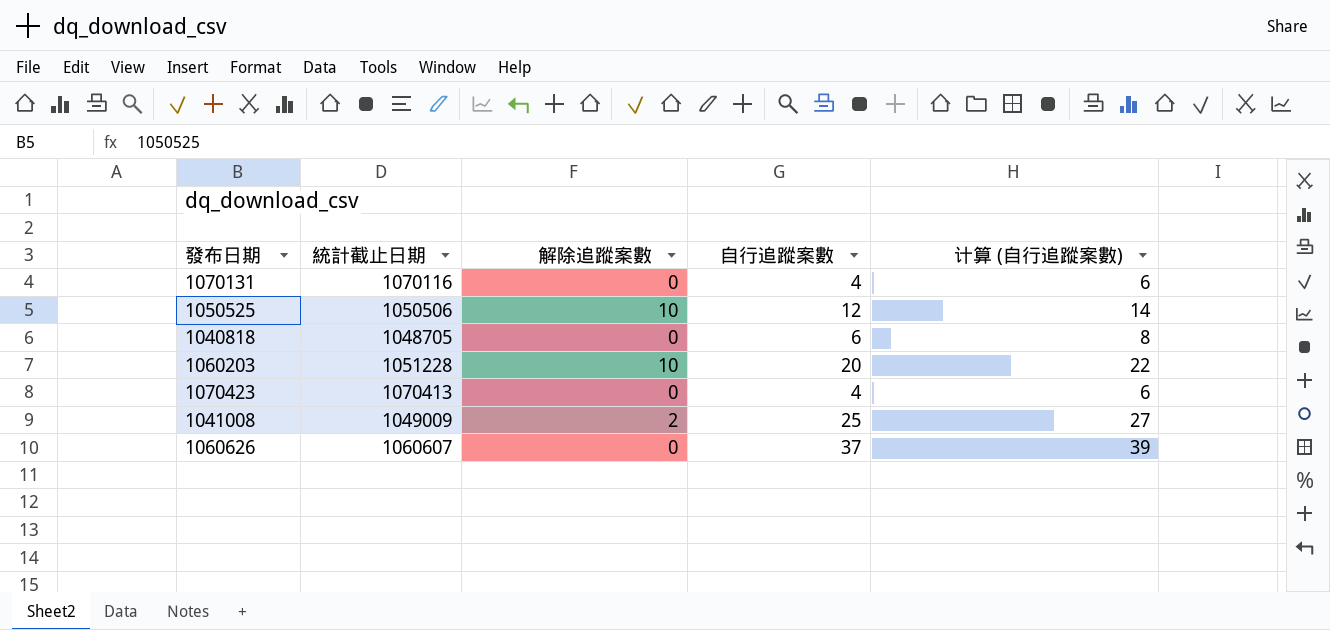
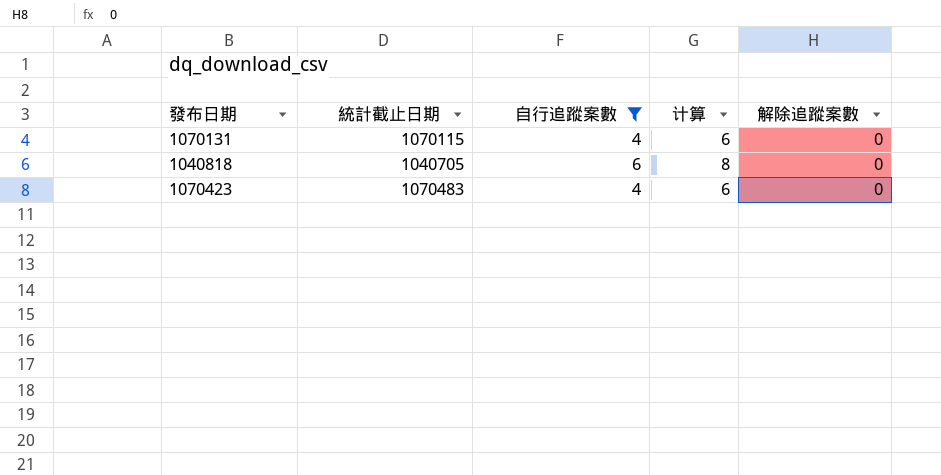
filter: none -> 自行追蹤案數 <= 6
column name: 计算 (自行追蹤案數) -> 计算
column 解除追蹤案數 | position: 3 -> 5
1070131 | 統計截止日期: 1070116 -> 1070115
1040818 | 統計截止日期: 1048705 -> 1040705
1070423 | 統計截止日期: 1070413 -> 1070483

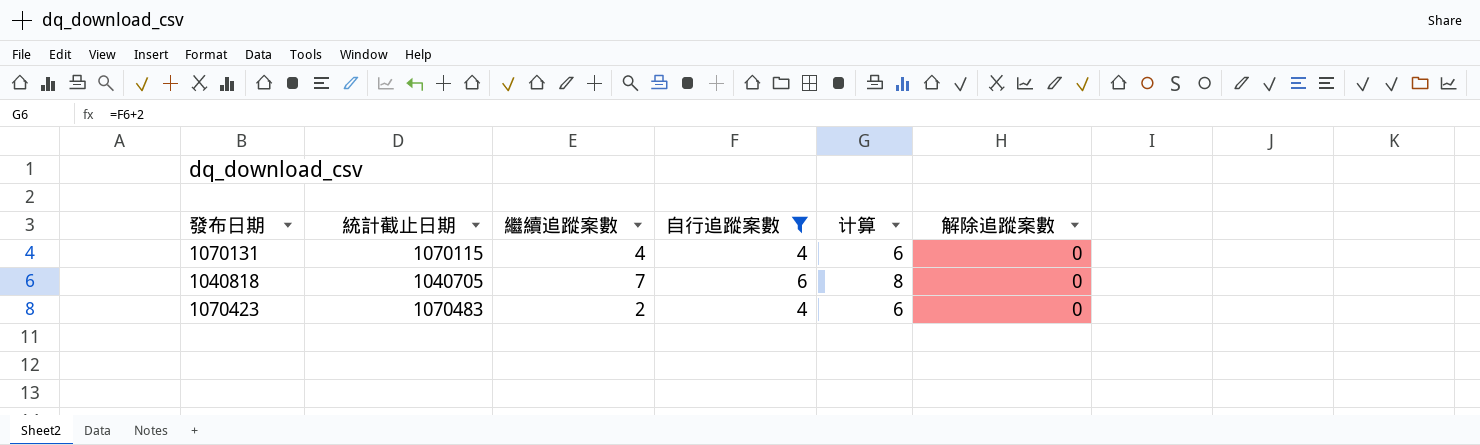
column 繼續追蹤案數 | position: none -> 3

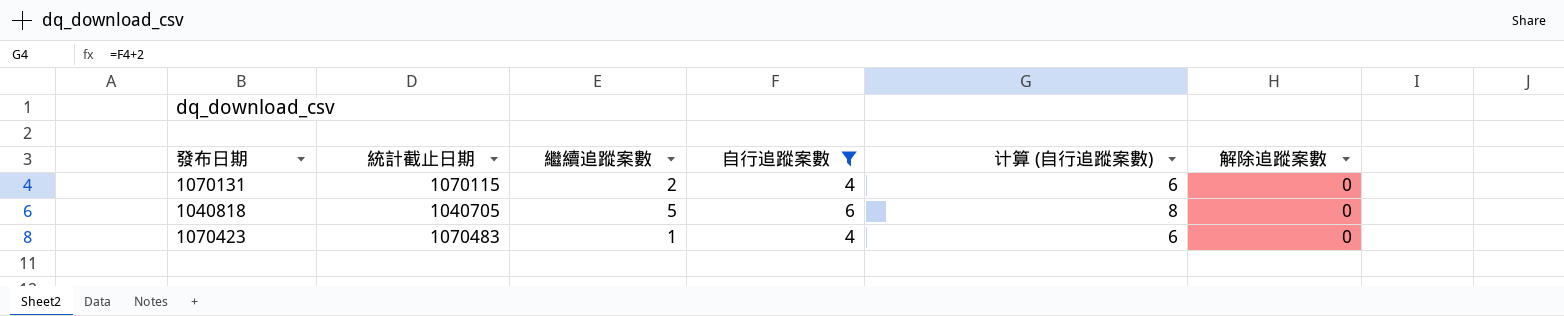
column name: 计算 -> 计算 (自行追蹤案數)
1070131 | 繼續追蹤案數: 4 -> 2
1040818 | 繼續追蹤案數: 7 -> 5
1070423 | 繼續追蹤案數: 2 -> 1

